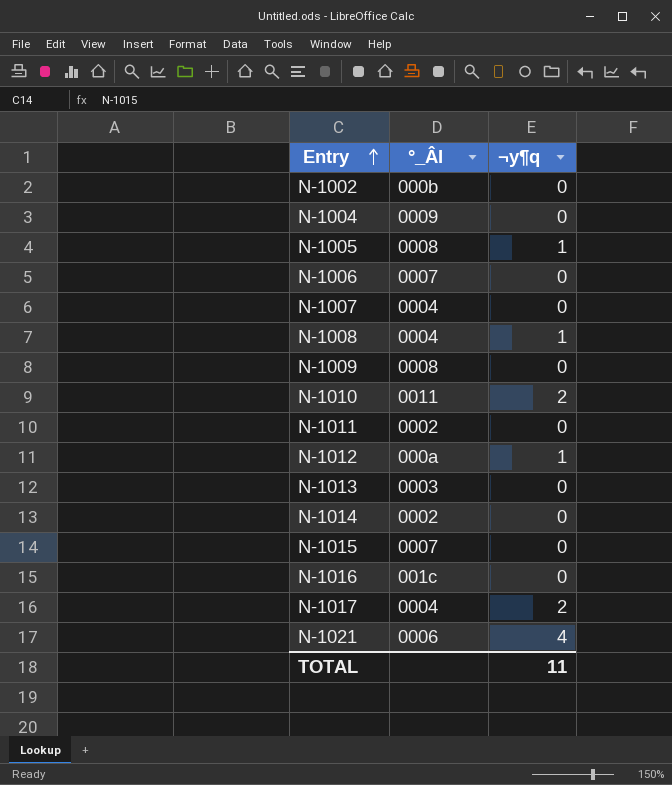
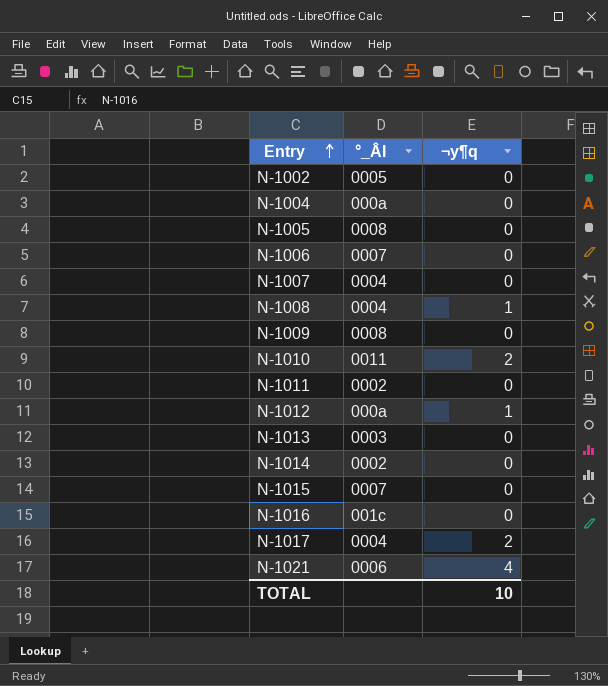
N-1002 | °_ÂI: 000b -> 0005
N-1004 | °_ÂI: 0009 -> 000a
N-1005 | ¬y¶q: 1 -> 0
TOTAL | ¬y¶q: 11 -> 10

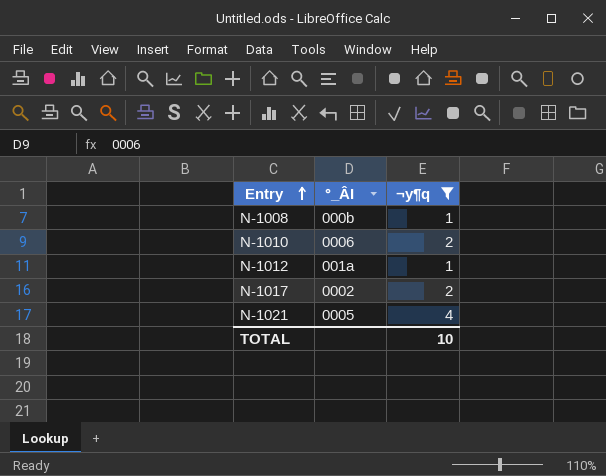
filter: none -> ¬y¶q != 0
N-1008 | °_ÂI: 0004 -> 000b
N-1010 | °_ÂI: 0011 -> 0006
N-1012 | °_ÂI: 000a -> 001a
N-1017 | °_ÂI: 0004 -> 0002
N-1021 | °_ÂI: 0006 -> 0005

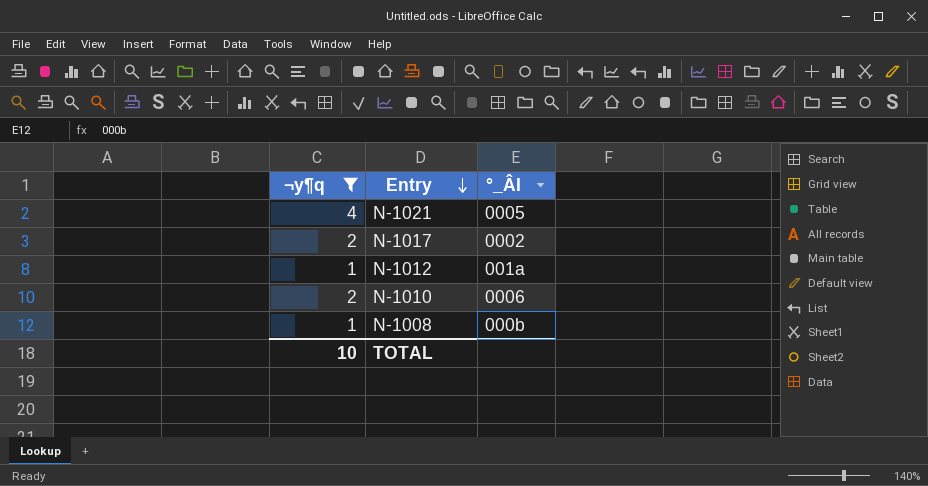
row order: Entry ascending -> Entry descending
column ¬y¶q | position: 3 -> 1

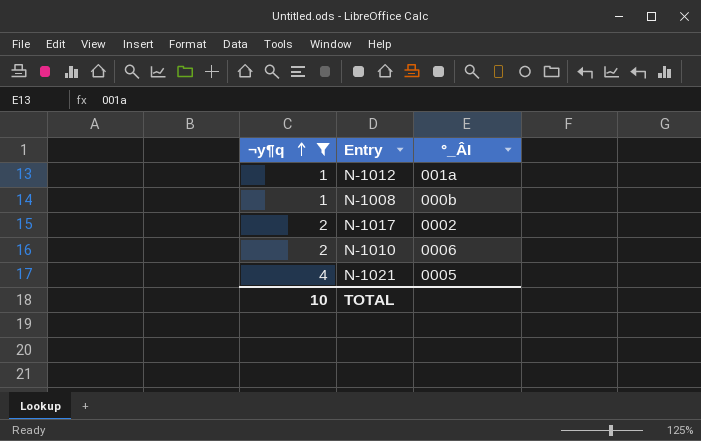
row order: Entry descending -> ¬y¶q ascending

